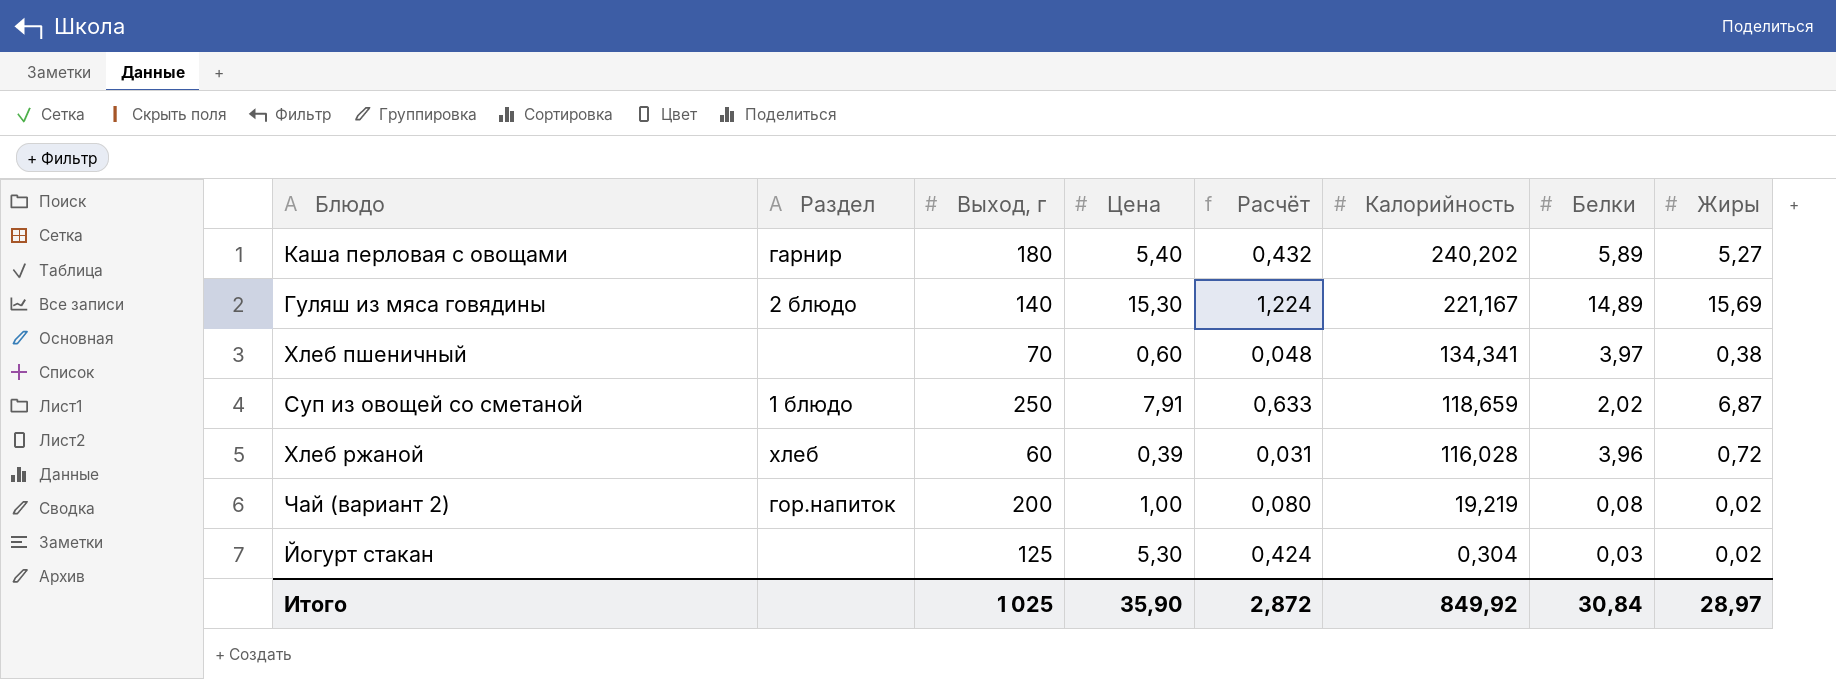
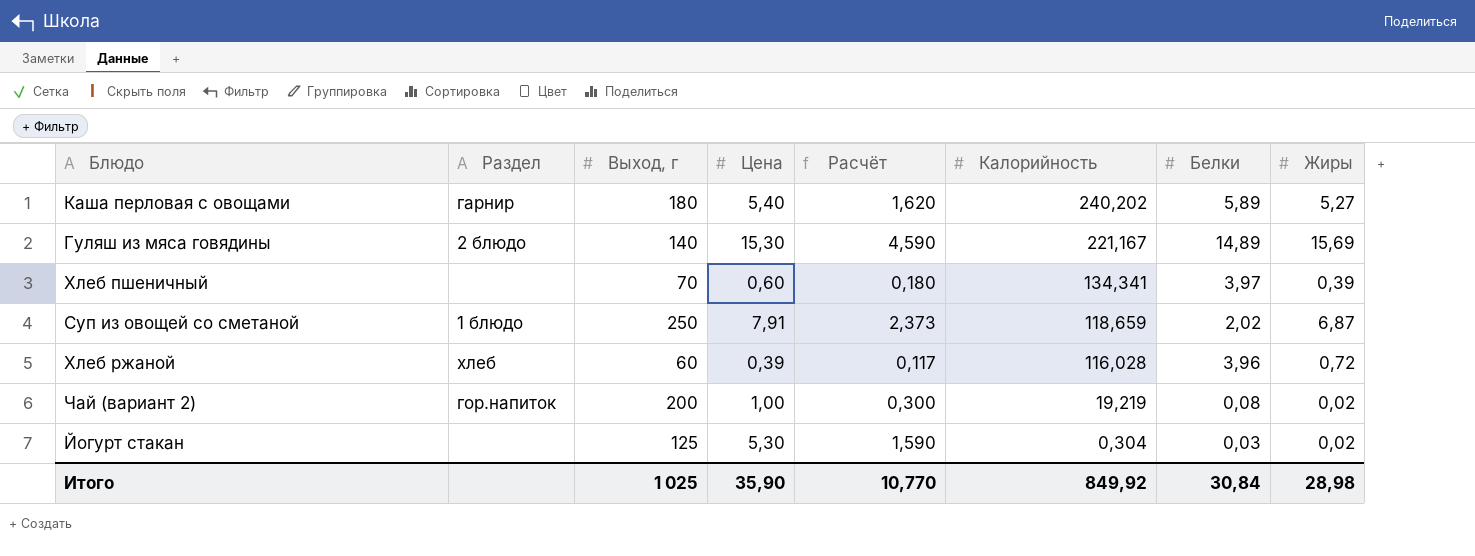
column Расчёт | formula: [Цена] * 0,08 -> [Цена] * 0,3
Хлеб пшеничный | Жиры: 0,38 -> 0,39
Итого | Расчёт: 2,872 -> 10,770
Итого | Жиры: 28,97 -> 28,98

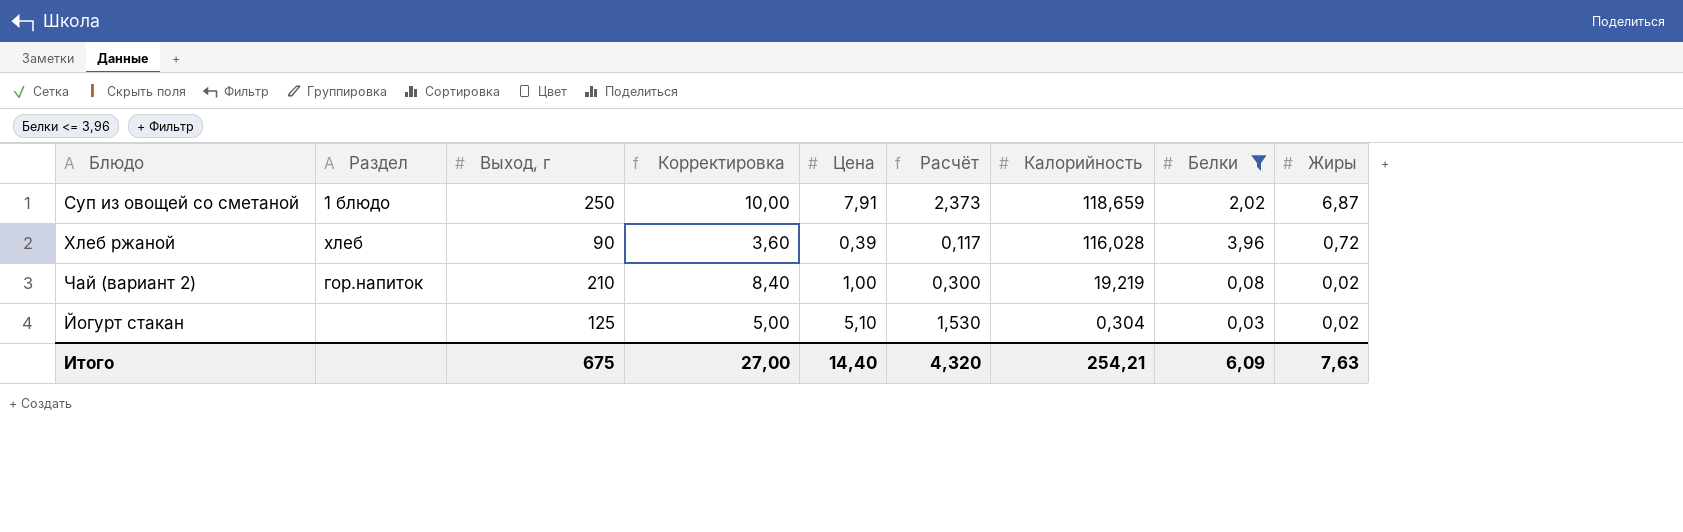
filter: none -> Белки <= 3,96
column Корректировка | formula: none -> [Выход, г] * 0,04
Хлеб ржаной | Выход, г: 60 -> 90
Чай (вариант 2) | Выход, г: 200 -> 210
Йогурт стакан | Цена: 5,30 -> 5,10
Йогурт стакан | Расчёт: 1,590 -> 1,530
Итого | Выход, г: 1 025 -> 675
Итого | Цена: 35,90 -> 14,40
Итого | Расчёт: 10,770 -> 4,320
Итого | Калорийность: 849,92 -> 254,21
Итого | Белки: 30,84 -> 6,09
Итого | Жиры: 28,98 -> 7,63

